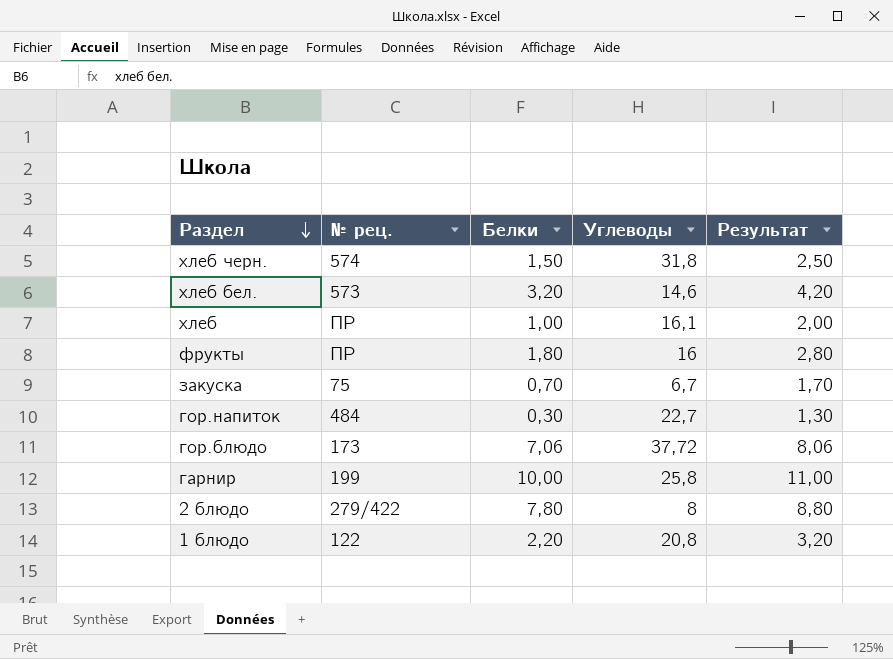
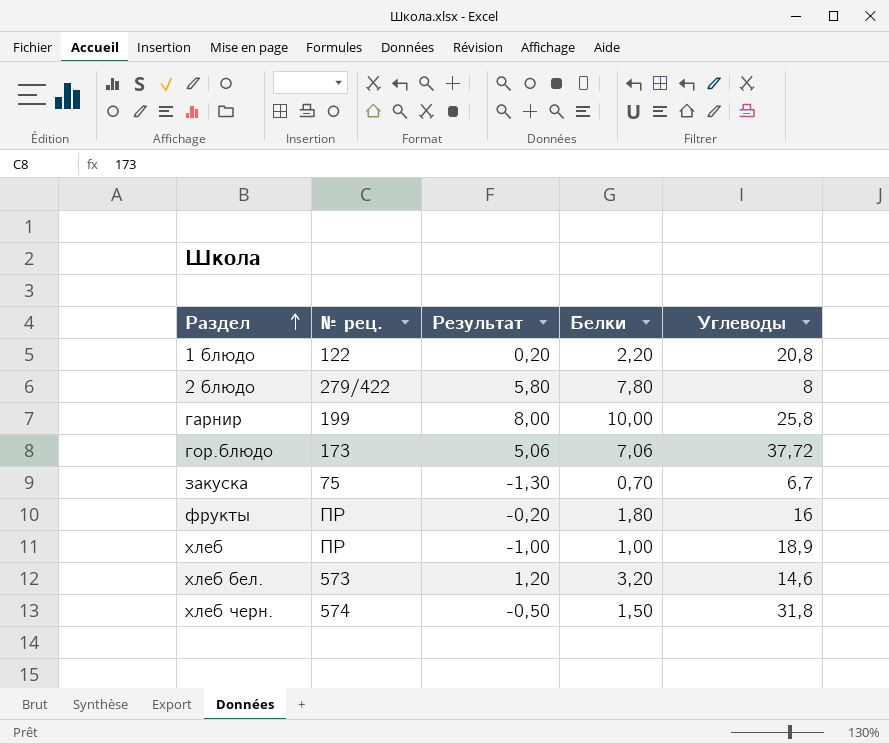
row order: Раздел descending -> Раздел ascending
column Результат | formula: [Белки] + 1 -> [Белки] - 2
column Результат | position: 5 -> 3
row гор.напиток: 484 | 0,30 | 22,7 | 1,30 -> none
хлеб | Углеводы: 16,1 -> 18,9

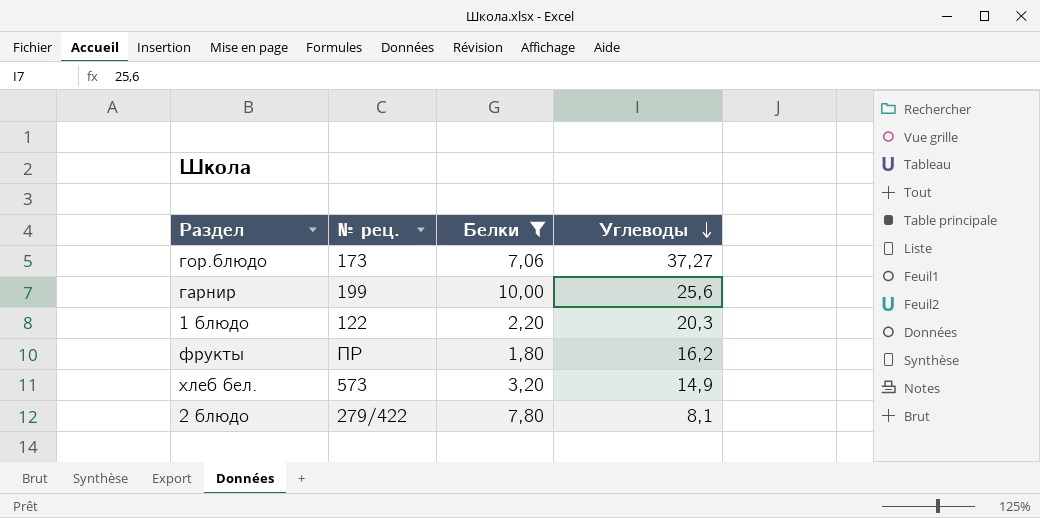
filter: none -> Белки >= 1,80
row order: Раздел ascending -> Углеводы descending
column Результат | formula: [Белки] - 2 -> none
гор.блюдо | Углеводы: 37,72 -> 37,27
гарнир | Углеводы: 25,8 -> 25,6
1 блюдо | Углеводы: 20,8 -> 20,3
фрукты | Углеводы: 16 -> 16,2
хлеб бел. | Углеводы: 14,6 -> 14,9
2 блюдо | Углеводы: 8 -> 8,1

